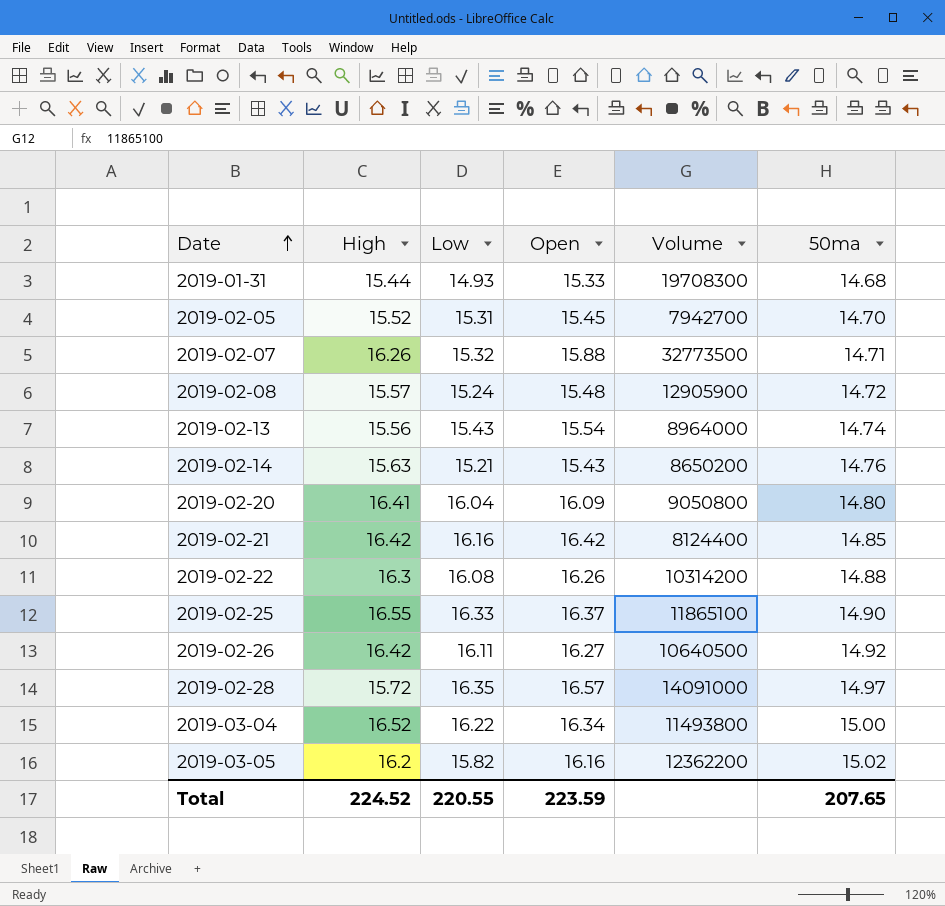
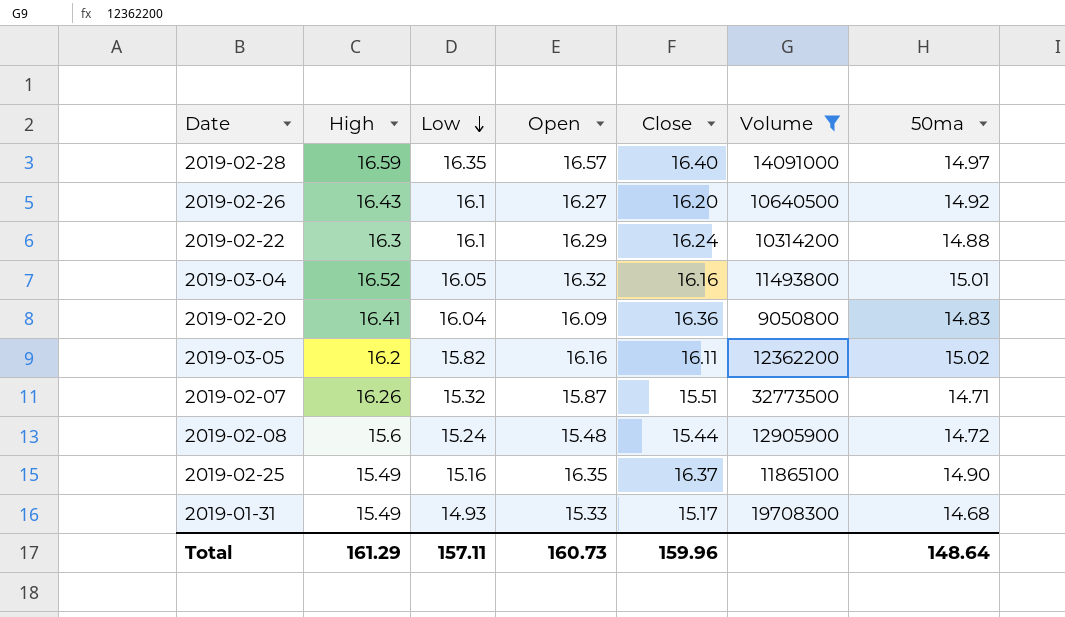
filter: none -> Volume >= 9050800
row order: Date ascending -> Low descending
column Close | position: none -> 5
2019-02-28 | High: 15.72 -> 16.59
2019-02-26 | High: 16.42 -> 16.43
2019-02-26 | Low: 16.11 -> 16.1
2019-02-22 | Low: 16.08 -> 16.1
2019-02-22 | Open: 16.26 -> 16.29
2019-03-04 | Low: 16.22 -> 16.05
2019-03-04 | Open: 16.34 -> 16.32
2019-03-04 | 50ma: 15.00 -> 15.01
2019-02-20 | 50ma: 14.80 -> 14.83
2019-02-07 | Open: 15.88 -> 15.87
2019-02-08 | High: 15.57 -> 15.6
2019-02-25 | High: 16.55 -> 15.49
2019-02-25 | Low: 16.33 -> 15.16
2019-02-25 | Open: 16.37 -> 16.35
2019-01-31 | High: 15.44 -> 15.49
Total | High: 224.52 -> 161.29
Total | Low: 220.55 -> 157.11
Total | Open: 223.59 -> 160.73
Total | 50ma: 207.65 -> 148.64

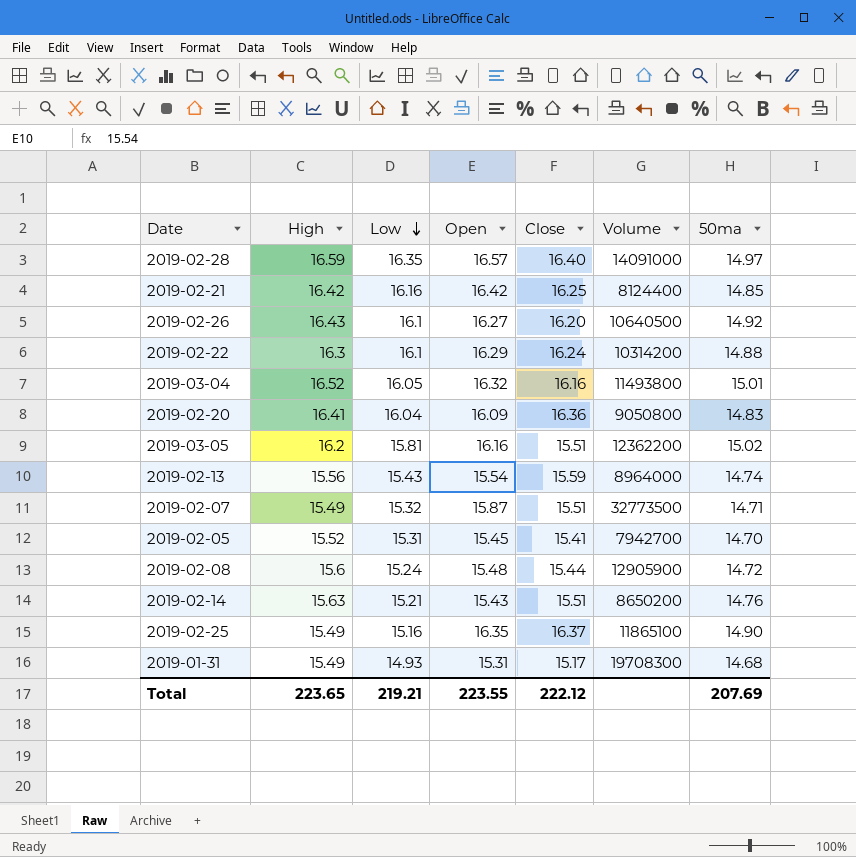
filter: Volume >= 9050800 -> none
2019-03-05 | Low: 15.82 -> 15.81
2019-03-05 | Close: 16.11 -> 15.51
2019-02-07 | High: 16.26 -> 15.49
2019-01-31 | Open: 15.33 -> 15.31
Total | High: 161.29 -> 223.65
Total | Low: 157.11 -> 219.21
Total | Open: 160.73 -> 223.55
Total | Close: 159.96 -> 222.12
Total | 50ma: 148.64 -> 207.69

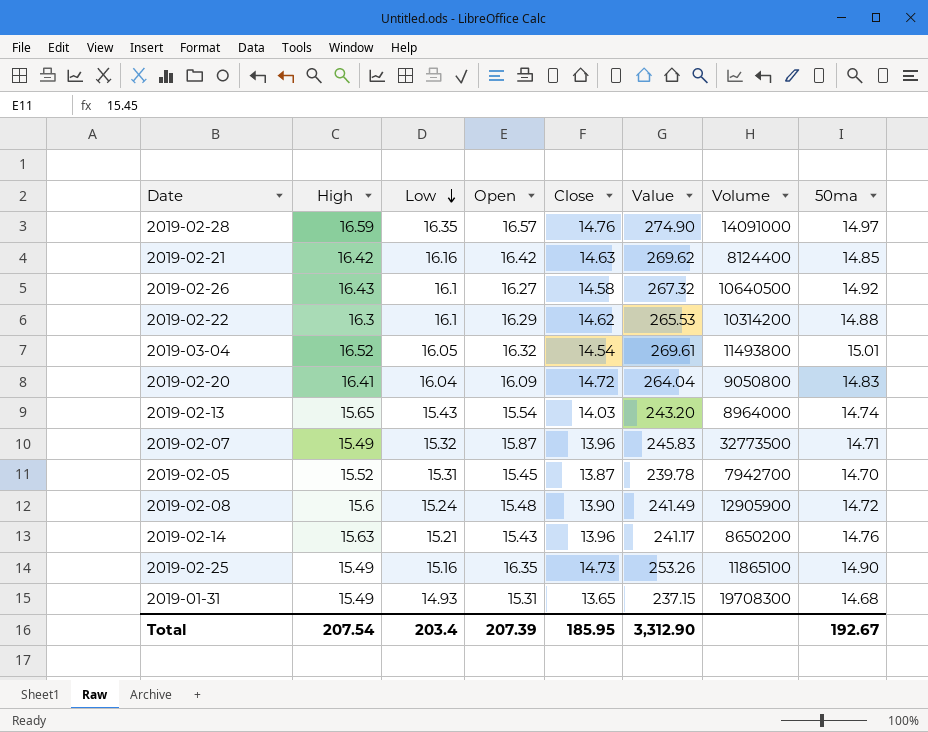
column Value | formula: none -> [High] * [Open]
row 2019-03-05: 16.2 | 15.81 | 16.16 | 15.51 | 12362200 | 15.02 -> none
2019-02-28 | Close: 16.40 -> 14.76
2019-02-21 | Close: 16.25 -> 14.63
2019-02-26 | Close: 16.20 -> 14.58
2019-02-22 | Close: 16.24 -> 14.62
2019-03-04 | Close: 16.16 -> 14.54
2019-02-20 | Close: 16.36 -> 14.72
2019-02-13 | High: 15.56 -> 15.65
2019-02-13 | Close: 15.59 -> 14.03
2019-02-07 | Close: 15.51 -> 13.96
2019-02-05 | Close: 15.41 -> 13.87
2019-02-08 | Close: 15.44 -> 13.90
2019-02-14 | Close: 15.51 -> 13.96
2019-02-25 | Close: 16.37 -> 14.73
2019-01-31 | Close: 15.17 -> 13.65
Total | High: 223.65 -> 207.54
Total | Low: 219.21 -> 203.4
Total | Open: 223.55 -> 207.39
Total | Close: 222.12 -> 185.95
Total | 50ma: 207.69 -> 192.67

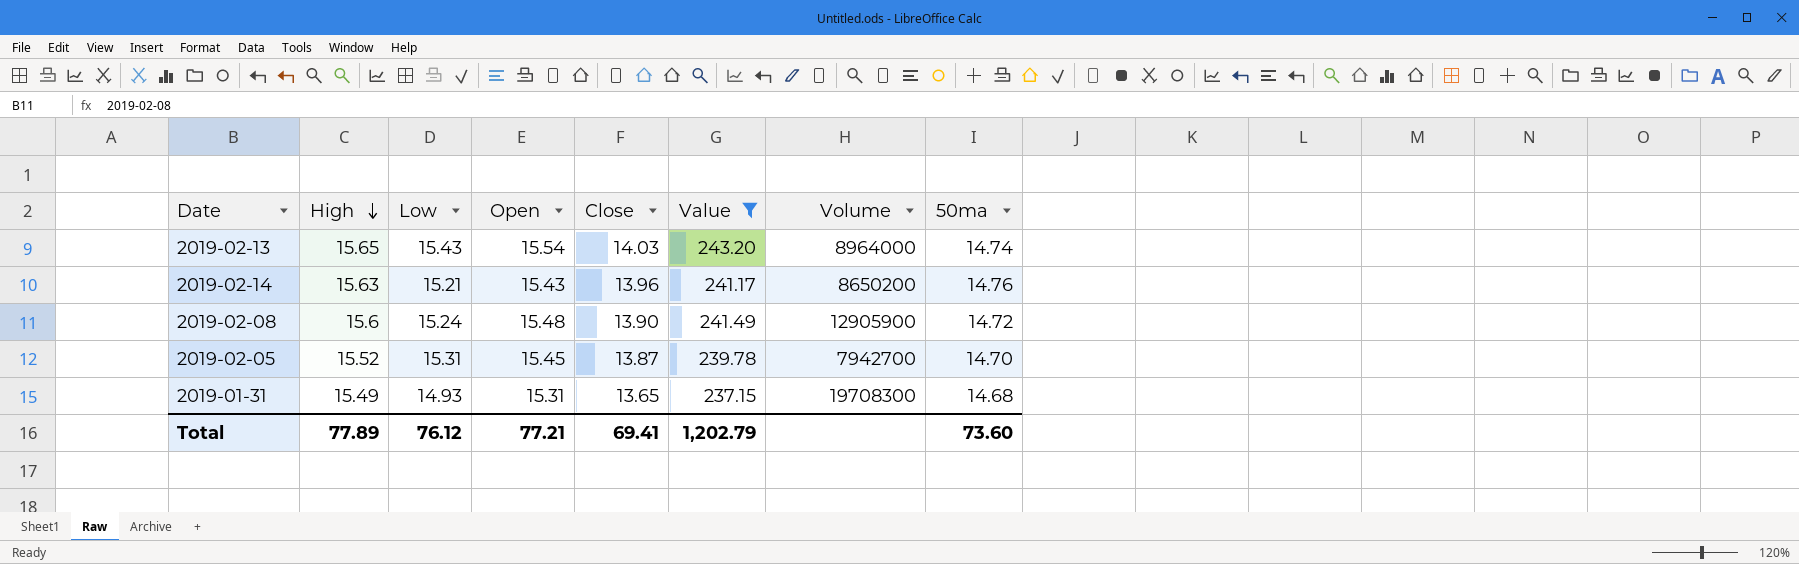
filter: none -> Value <= 243.20
row order: Low descending -> High descending
Total | High: 207.54 -> 77.89
Total | Low: 203.4 -> 76.12
Total | Open: 207.39 -> 77.21
Total | Close: 185.95 -> 69.41
Total | Value: 3,312.90 -> 1,202.79
Total | 50ma: 192.67 -> 73.60

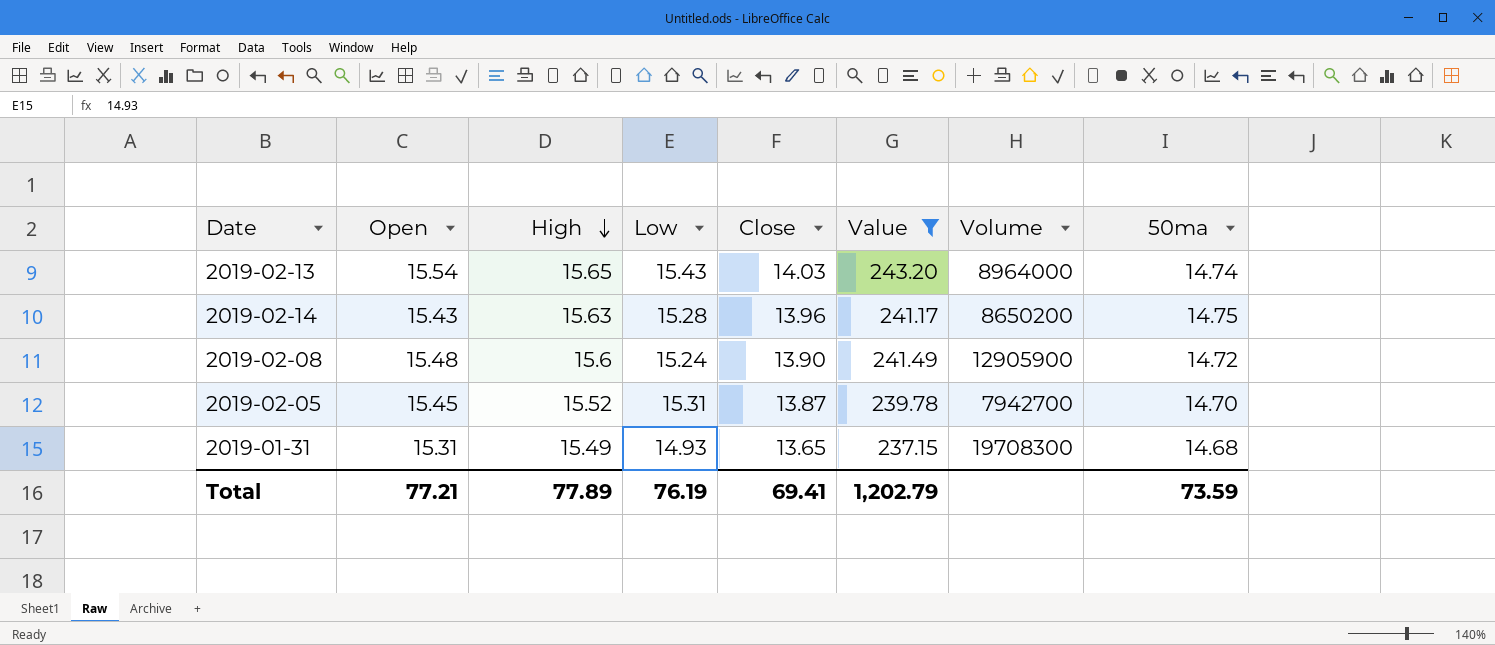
column Open | position: 4 -> 2
2019-02-14 | Low: 15.21 -> 15.28
2019-02-14 | 50ma: 14.76 -> 14.75
Total | Low: 76.12 -> 76.19
Total | 50ma: 73.60 -> 73.59

